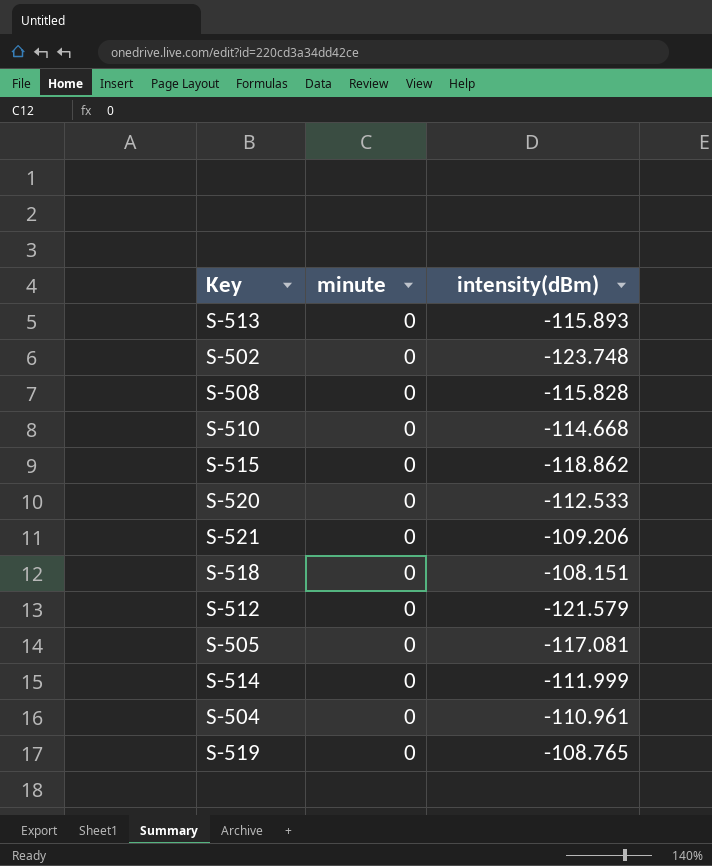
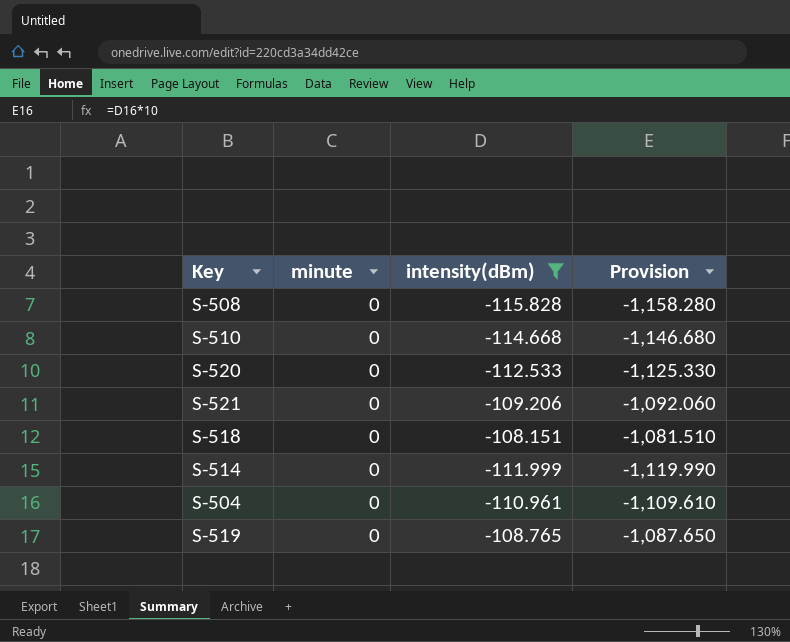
filter: none -> intensity(dBm) >= -115.828
column Provision | formula: none -> [intensity(dBm)] * 10

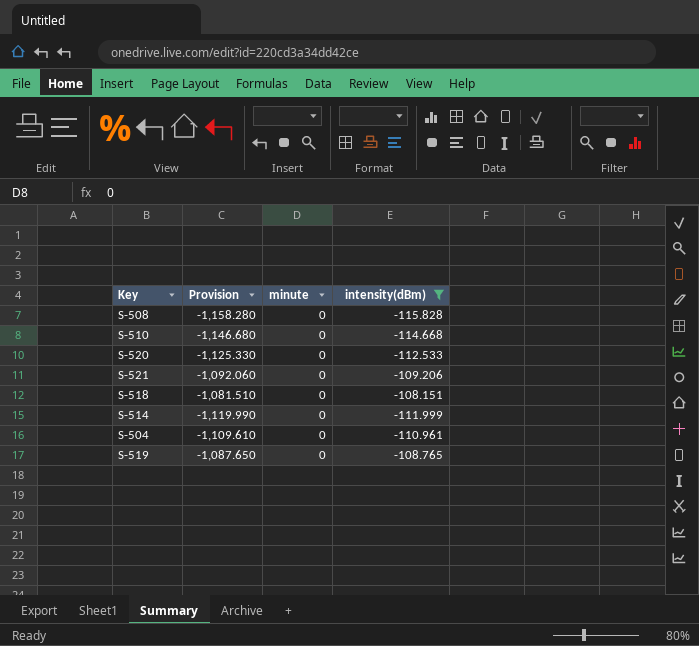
column Provision | position: 4 -> 2

